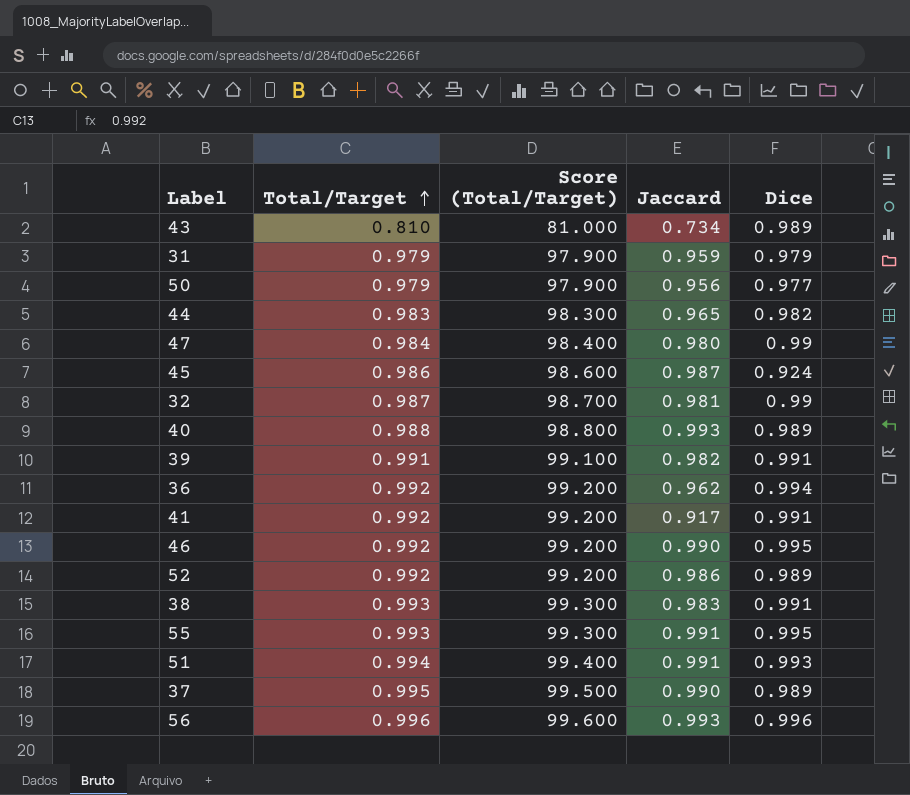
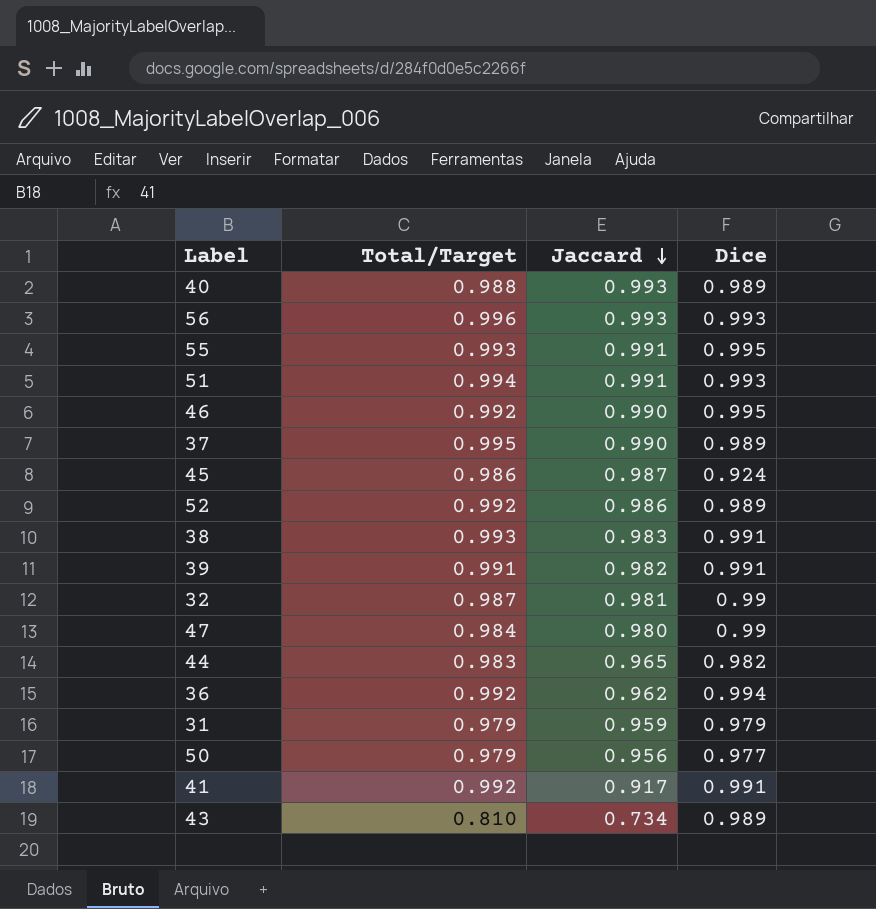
row order: Total/Target ascending -> Jaccard descending
column Score (Total/Target) | formula: [Total/Target] * 100 -> none
56 | Dice: 0.996 -> 0.993

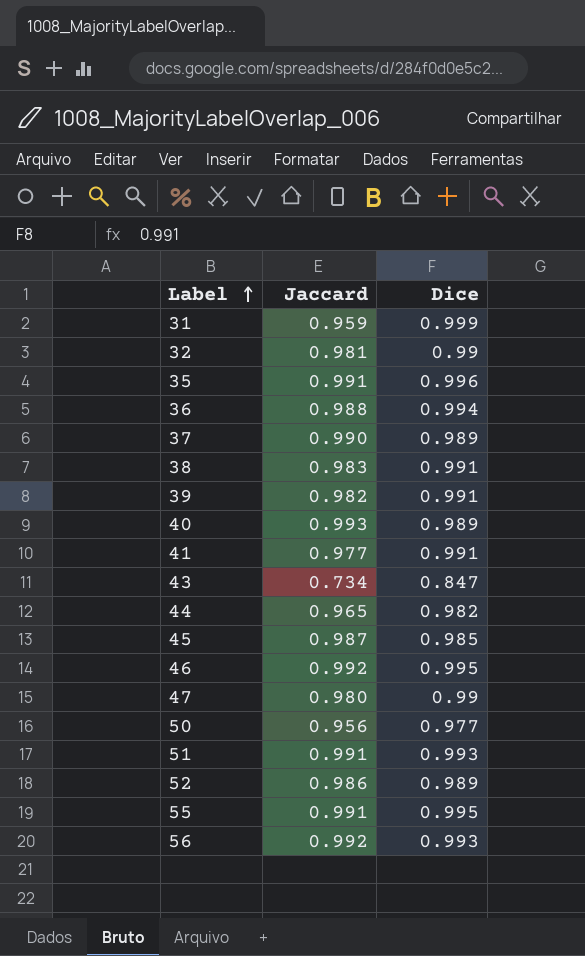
row order: Jaccard descending -> Label ascending
column Total/Target | position: 2 -> none
31 | Dice: 0.979 -> 0.999
row 35: none -> 0.991 | 0.996
36 | Jaccard: 0.962 -> 0.988
41 | Jaccard: 0.917 -> 0.977
43 | Dice: 0.989 -> 0.847
45 | Dice: 0.924 -> 0.985
46 | Jaccard: 0.990 -> 0.992
56 | Jaccard: 0.993 -> 0.992

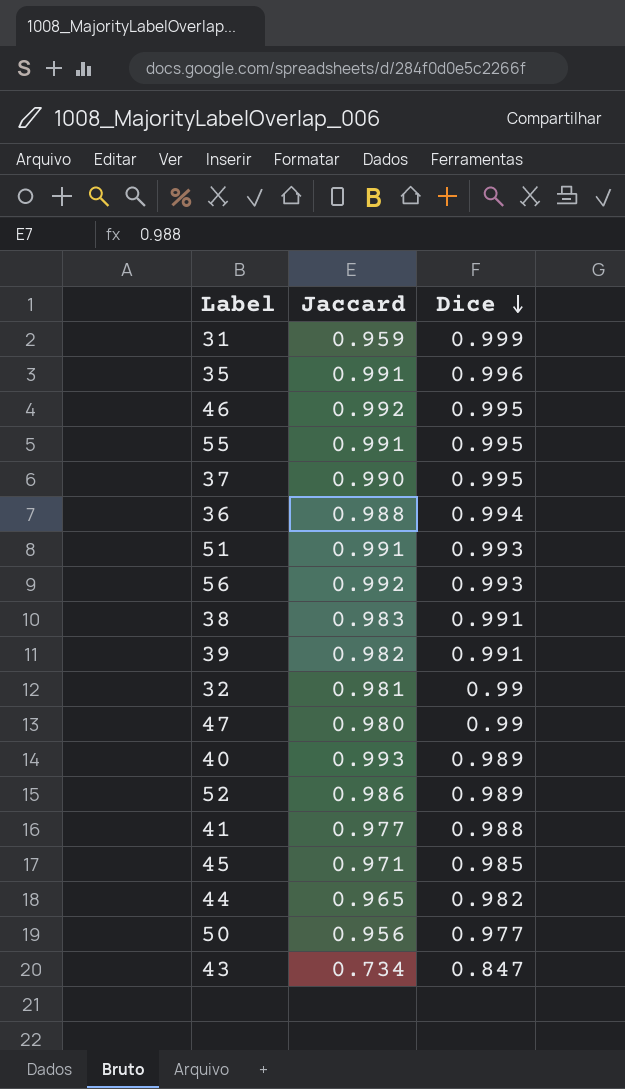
row order: Label ascending -> Dice descending
37 | Dice: 0.989 -> 0.995
41 | Dice: 0.991 -> 0.988
45 | Jaccard: 0.987 -> 0.971

